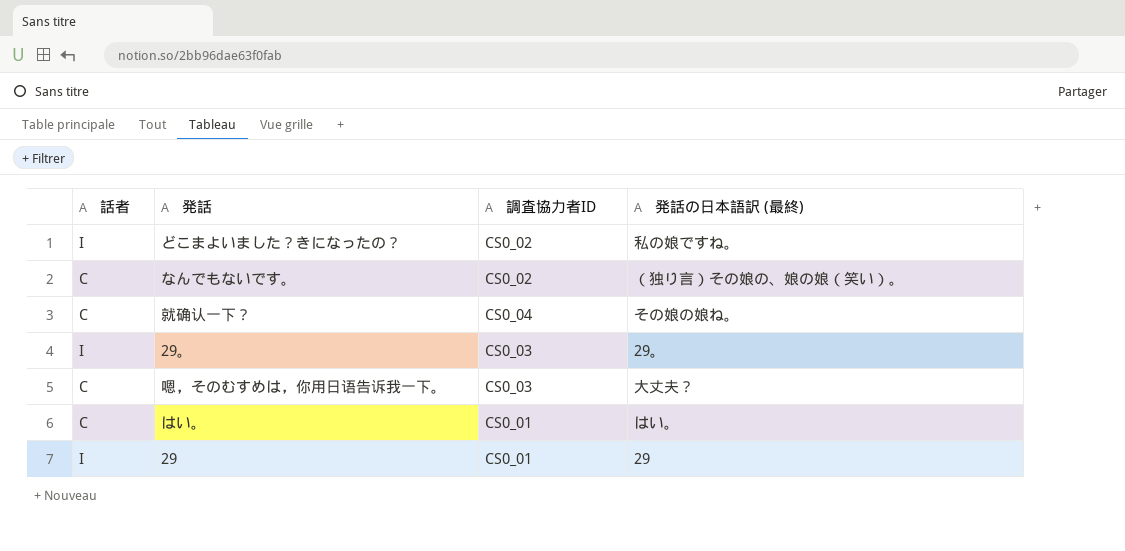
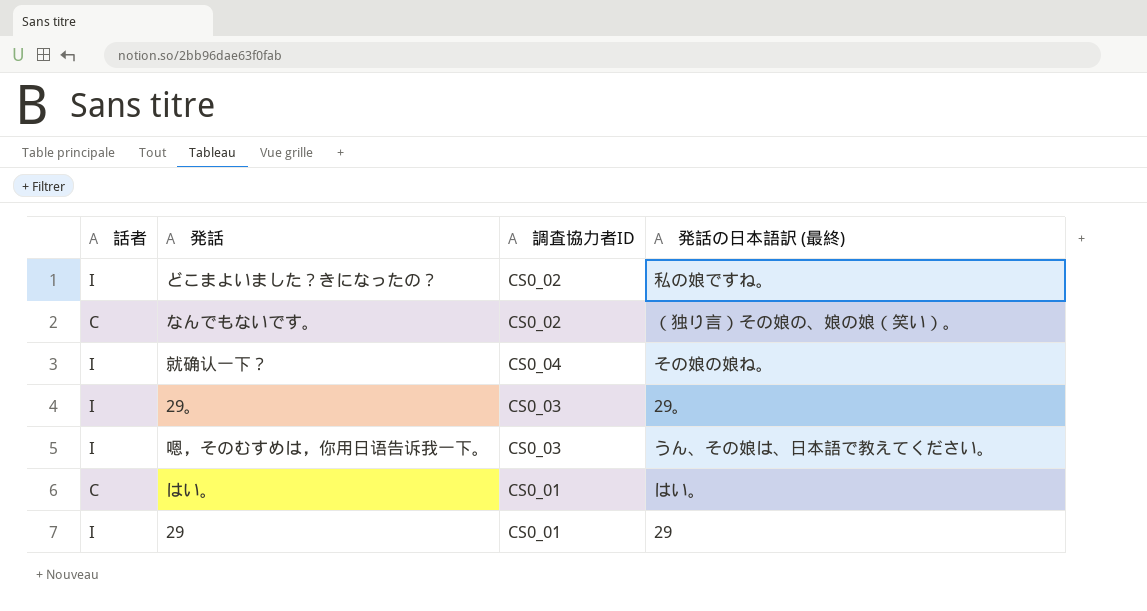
就确认一下？ | 話者: C -> I
嗯，そのむすめは，你用日语告诉我一下。 | 話者: C -> I
嗯，そのむすめは，你用日语告诉我一下。 | 発話の日本語訳 (最終): 大丈夫？ -> うん、その娘は、日本語で教えてください。

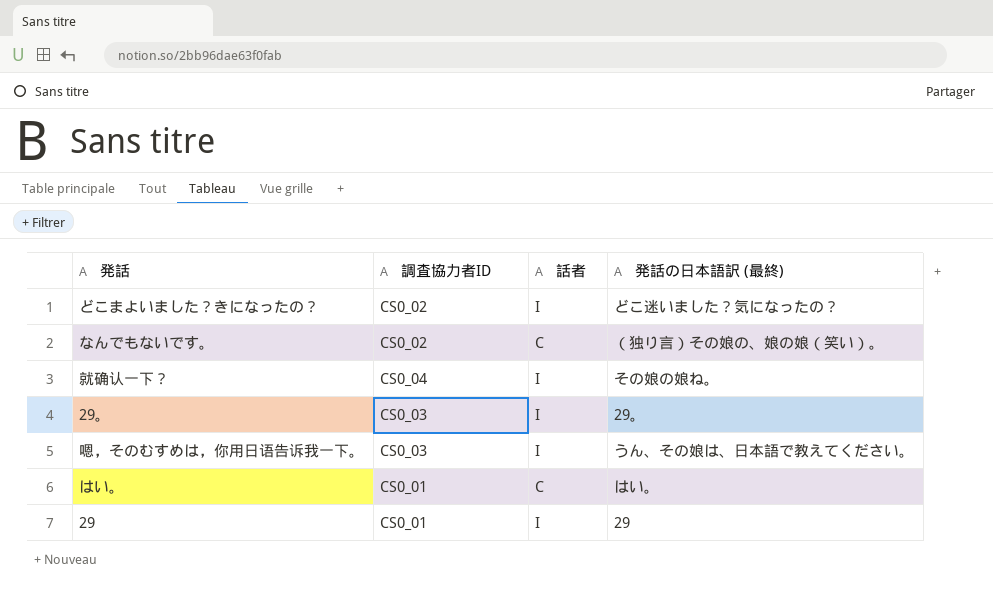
column 話者 | position: 1 -> 3
どこまよいました？きになったの？ | 発話の日本語訳 (最終): 私の娘ですね。 -> どこ迷いました？気になったの？

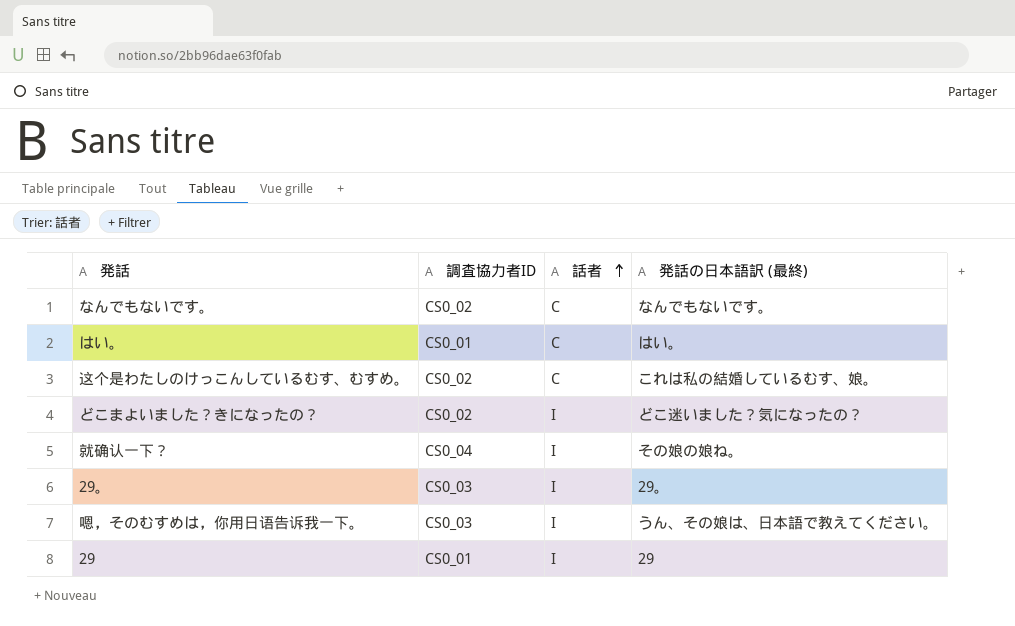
row order: none -> 話者 ascending
なんでもないです。 | 発話の日本語訳 (最終): （独り言）その娘の、娘の娘（笑い）。 -> なんでもないです。
row 这个是わたしのけっこんしているむす、むすめ。: none -> CS0_02 | C | これは私の結婚しているむす、娘。

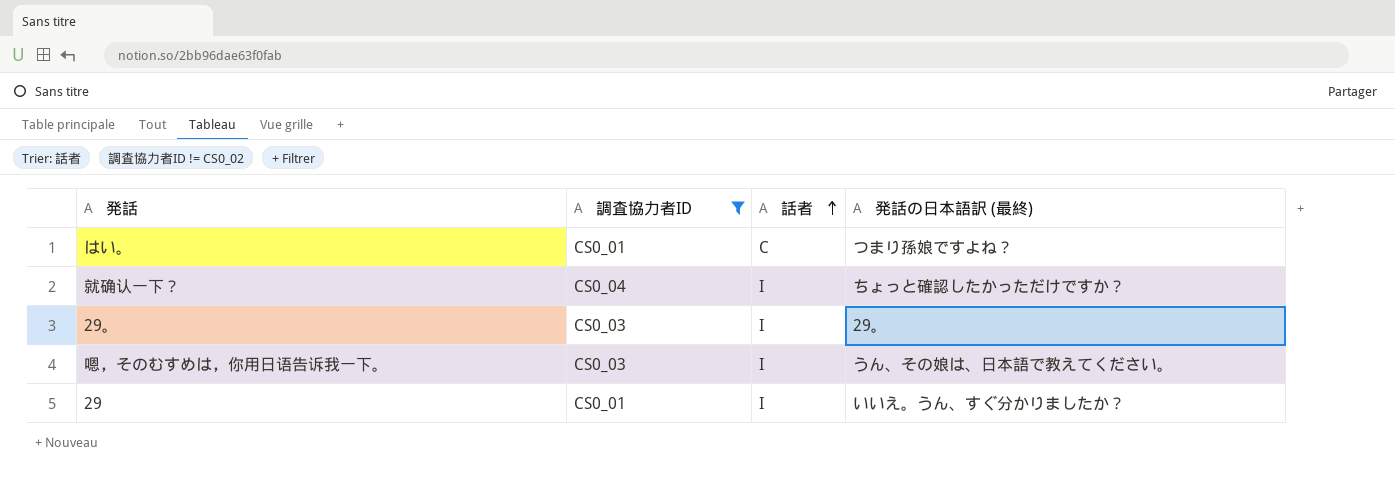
filter: none -> 調査協力者ID != CS0_02
はい。 | 発話の日本語訳 (最終): はい。 -> つまり孫娘ですよね？
就确认一下？ | 発話の日本語訳 (最終): その娘の娘ね。 -> ちょっと確認したかっただけですか？
29 | 発話の日本語訳 (最終): 29 -> いいえ。うん、すぐ分かりましたか？

